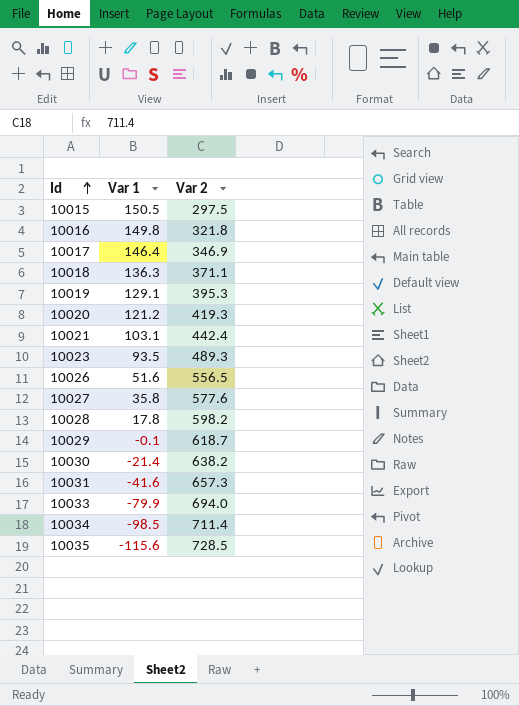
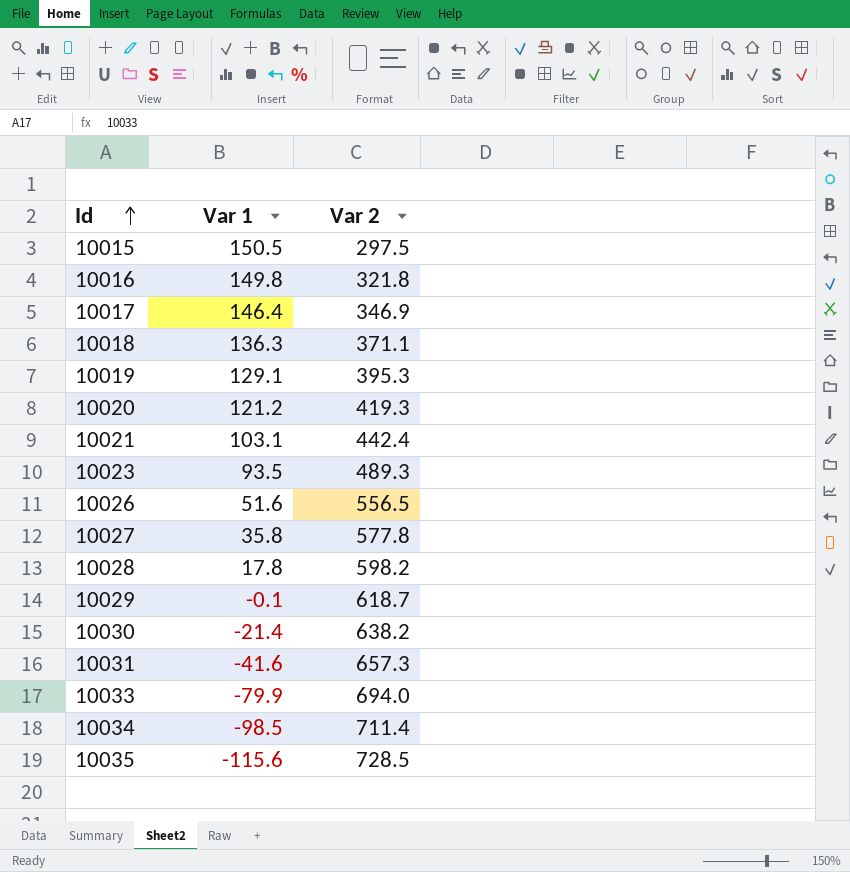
10027 | Var 2: 577.6 -> 577.8

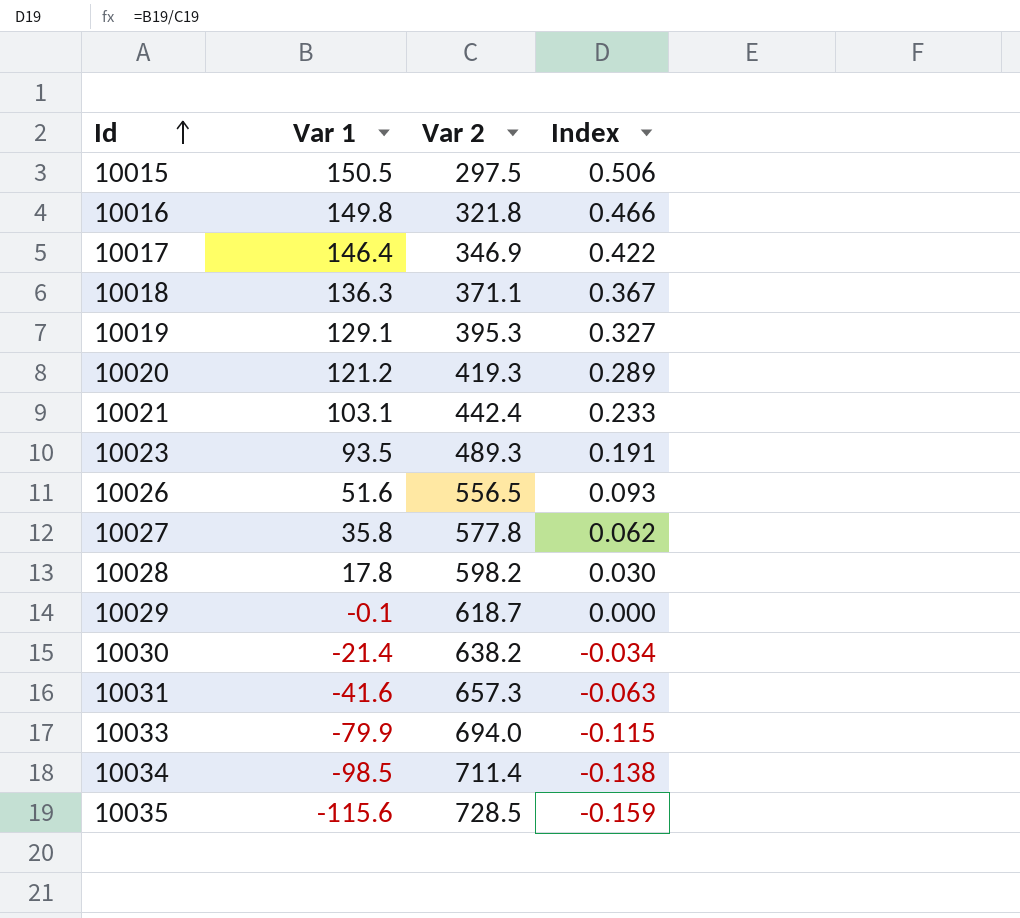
column Index | formula: none -> [Var 1] / [Var 2]

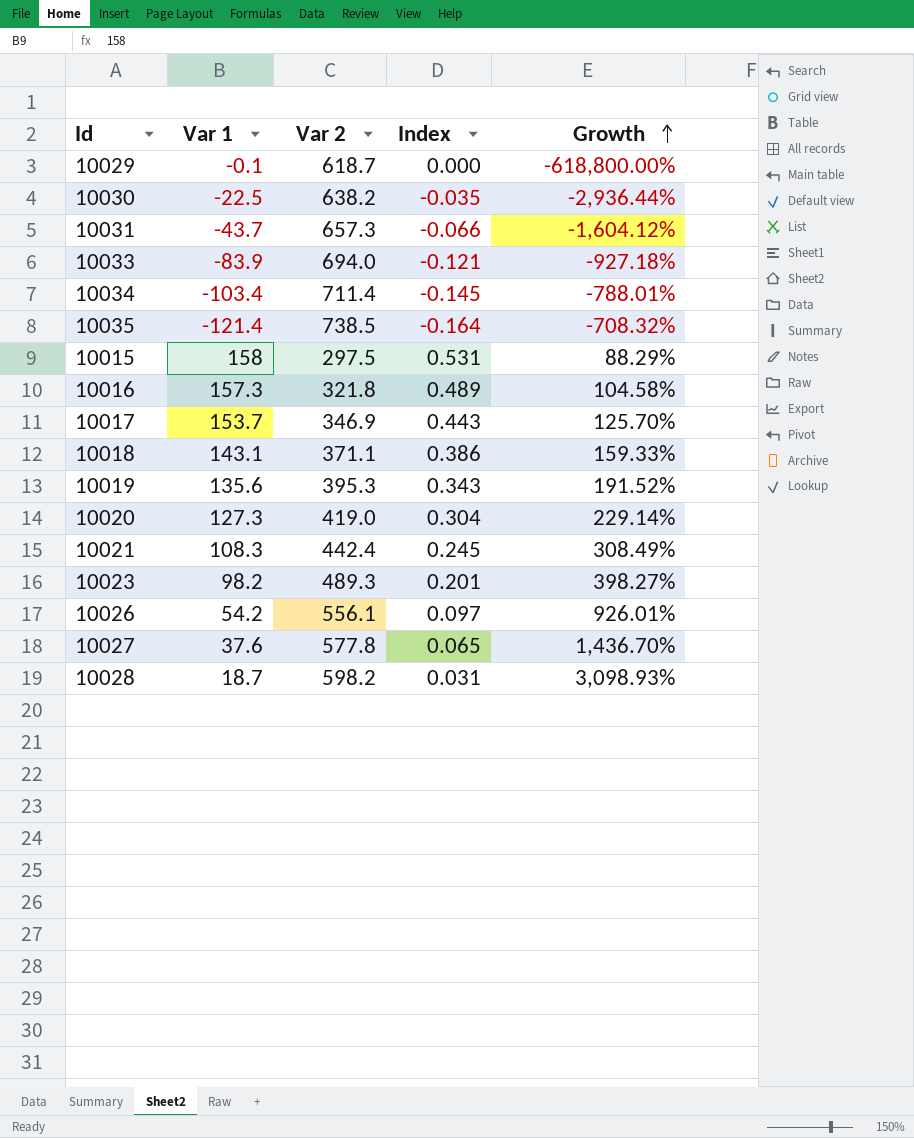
row order: Id ascending -> Growth ascending
column Growth | formula: none -> ([Var 2] - [Var 1]) / [Var 1]
10030 | Var 1: -21.4 -> -22.5
10030 | Index: -0.034 -> -0.035
10031 | Var 1: -41.6 -> -43.7
10031 | Index: -0.063 -> -0.066
10033 | Var 1: -79.9 -> -83.9
10033 | Index: -0.115 -> -0.121
10034 | Var 1: -98.5 -> -103.4
10034 | Index: -0.138 -> -0.145
10035 | Var 1: -115.6 -> -121.4
10035 | Var 2: 728.5 -> 738.5
10035 | Index: -0.159 -> -0.164
10015 | Var 1: 150.5 -> 158
10015 | Index: 0.506 -> 0.531
10016 | Var 1: 149.8 -> 157.3
10016 | Index: 0.466 -> 0.489
10017 | Var 1: 146.4 -> 153.7
10017 | Index: 0.422 -> 0.443
10018 | Var 1: 136.3 -> 143.1
10018 | Index: 0.367 -> 0.386
10019 | Var 1: 129.1 -> 135.6
10019 | Index: 0.327 -> 0.343
10020 | Var 1: 121.2 -> 127.3
10020 | Var 2: 419.3 -> 419.0
10020 | Index: 0.289 -> 0.304
10021 | Var 1: 103.1 -> 108.3
10021 | Index: 0.233 -> 0.245
10023 | Var 1: 93.5 -> 98.2
10023 | Index: 0.191 -> 0.201
10026 | Var 1: 51.6 -> 54.2
10026 | Var 2: 556.5 -> 556.1
10026 | Index: 0.093 -> 0.097
10027 | Var 1: 35.8 -> 37.6
10027 | Index: 0.062 -> 0.065
10028 | Var 1: 17.8 -> 18.7
10028 | Index: 0.030 -> 0.031

